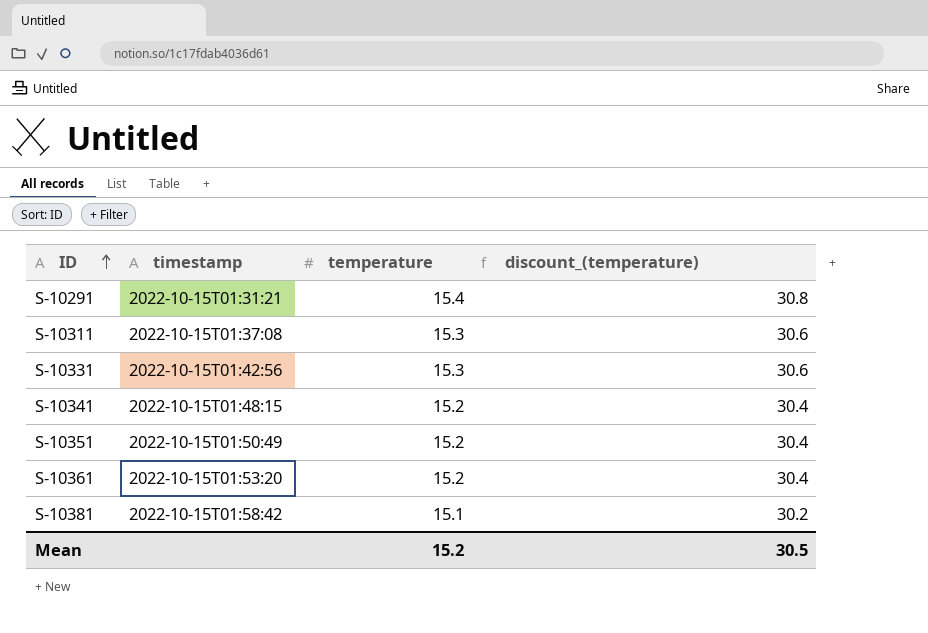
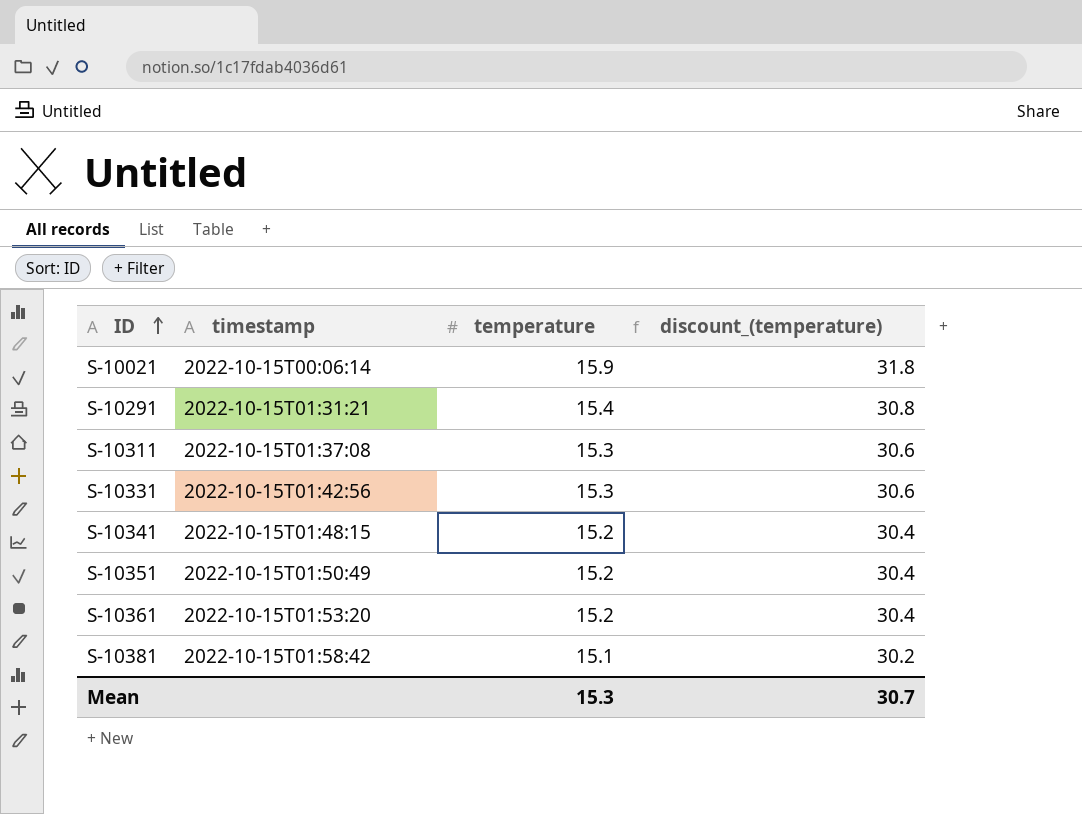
row S-10021: none -> 2022-10-15T00:06:14 | 15.9 | 31.8
Mean | temperature: 15.2 -> 15.3
Mean | discount_(temperature): 30.5 -> 30.7

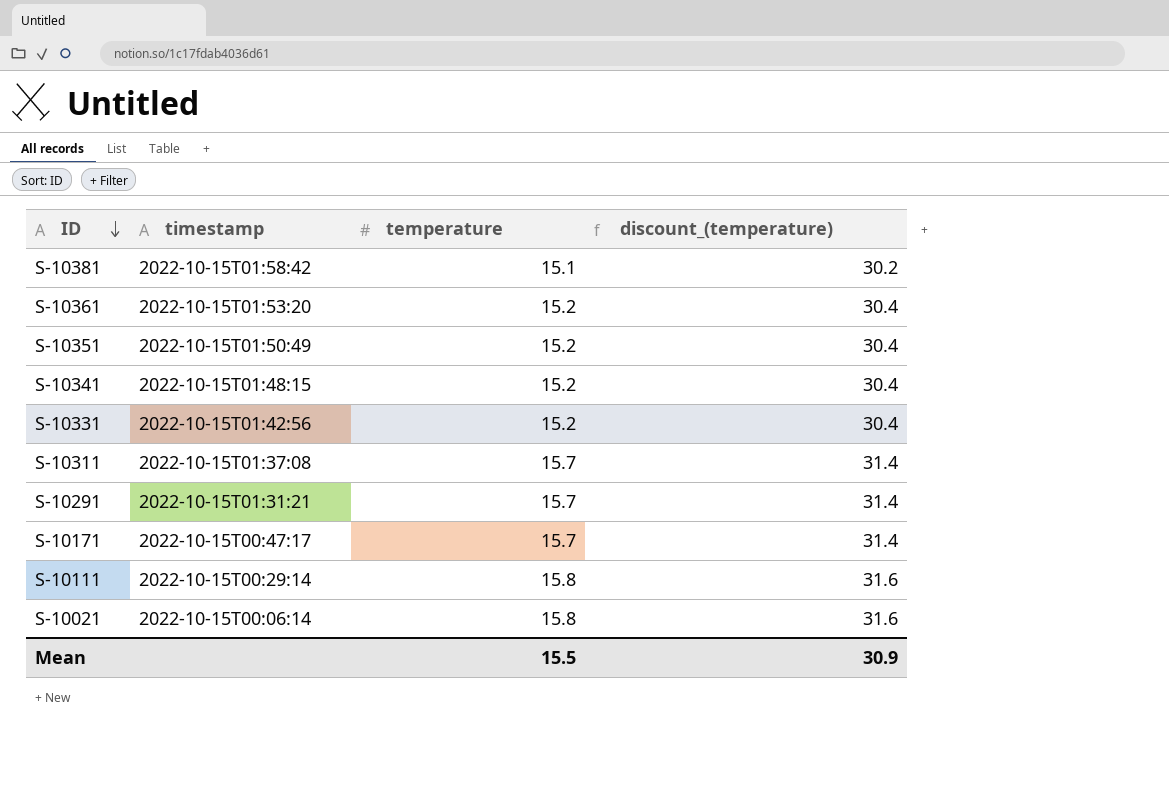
row order: ID ascending -> ID descending
S-10331 | temperature: 15.3 -> 15.2
S-10331 | discount_(temperature): 30.6 -> 30.4
S-10311 | temperature: 15.3 -> 15.7
S-10311 | discount_(temperature): 30.6 -> 31.4
S-10291 | temperature: 15.4 -> 15.7
S-10291 | discount_(temperature): 30.8 -> 31.4
row S-10171: none -> 2022-10-15T00:47:17 | 15.7 | 31.4
row S-10111: none -> 2022-10-15T00:29:14 | 15.8 | 31.6
S-10021 | temperature: 15.9 -> 15.8
S-10021 | discount_(temperature): 31.8 -> 31.6
Mean | temperature: 15.3 -> 15.5
Mean | discount_(temperature): 30.7 -> 30.9

